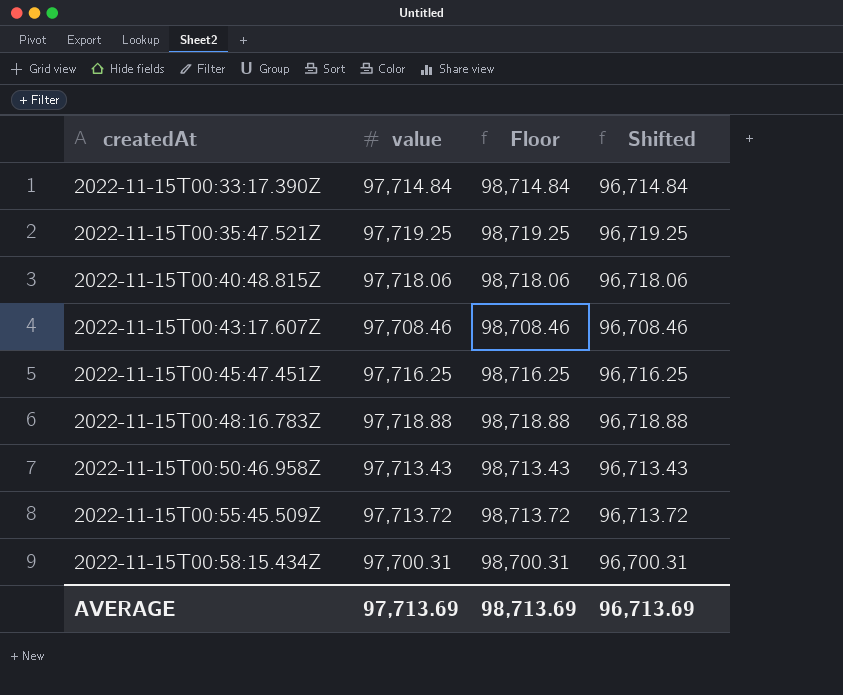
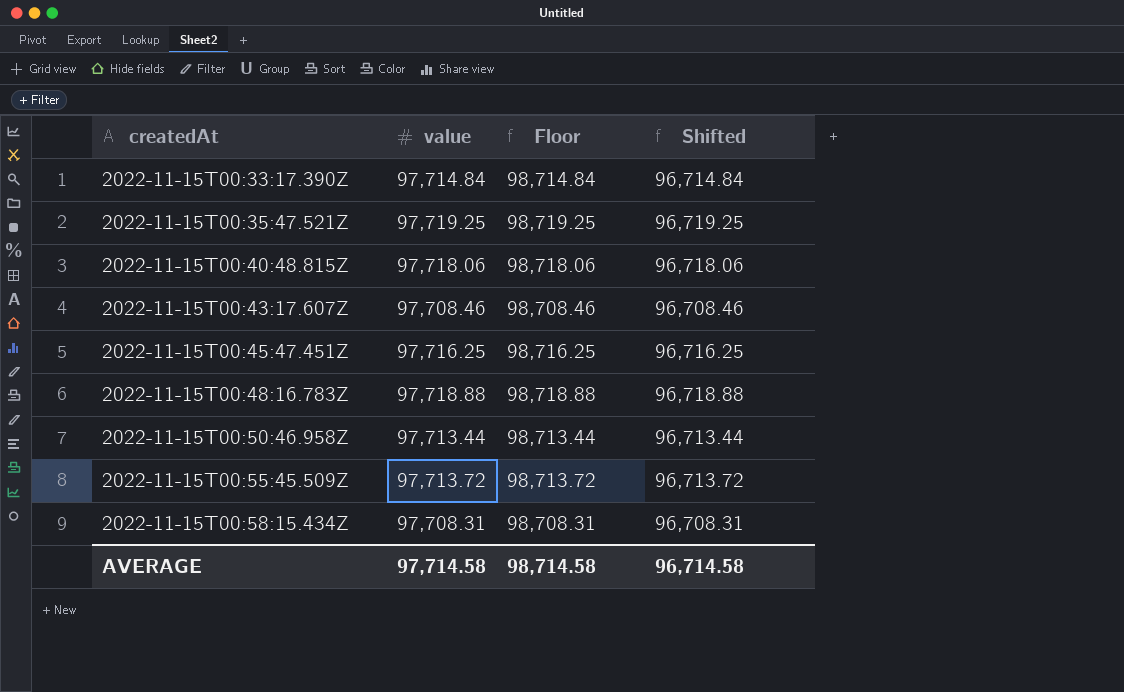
2022-11-15T00:50:46.958Z | value: 97,713.43 -> 97,713.44
2022-11-15T00:50:46.958Z | Floor: 98,713.43 -> 98,713.44
2022-11-15T00:50:46.958Z | Shifted: 96,713.43 -> 96,713.44
2022-11-15T00:58:15.434Z | value: 97,700.31 -> 97,708.31
2022-11-15T00:58:15.434Z | Floor: 98,700.31 -> 98,708.31
2022-11-15T00:58:15.434Z | Shifted: 96,700.31 -> 96,708.31
AVERAGE | value: 97,713.69 -> 97,714.58
AVERAGE | Floor: 98,713.69 -> 98,714.58
AVERAGE | Shifted: 96,713.69 -> 96,714.58

